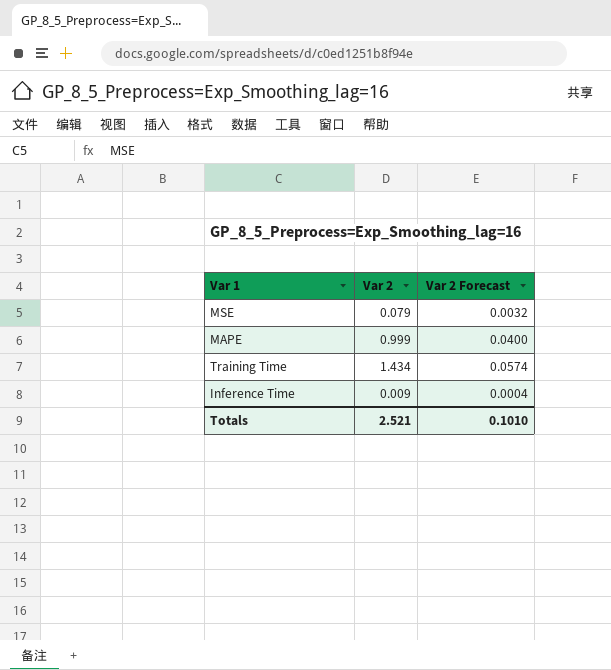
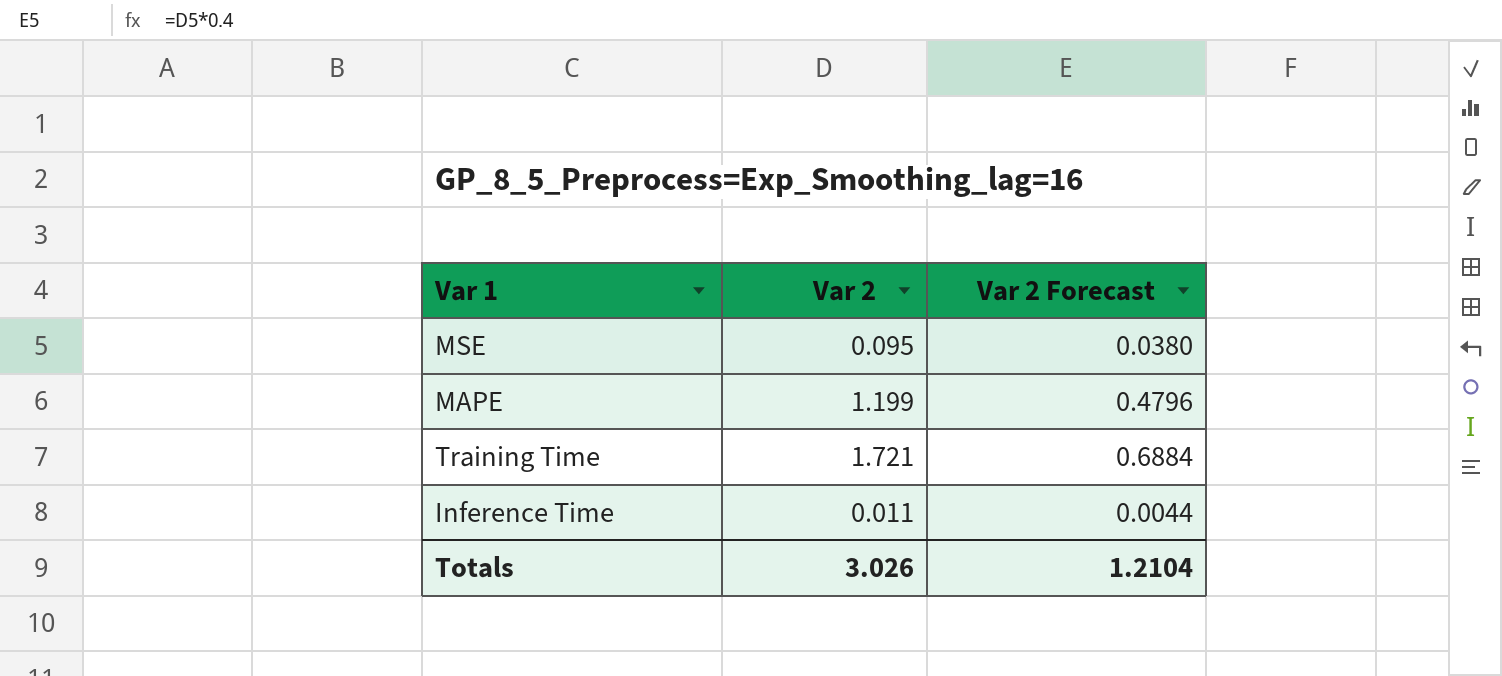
column Var 2 Forecast | formula: [Var 2] * 0.04 -> [Var 2] * 0.4
MSE | Var 2: 0.079 -> 0.095
MAPE | Var 2: 0.999 -> 1.199
Training Time | Var 2: 1.434 -> 1.721
Inference Time | Var 2: 0.009 -> 0.011
Totals | Var 2: 2.521 -> 3.026
Totals | Var 2 Forecast: 0.1010 -> 1.2104

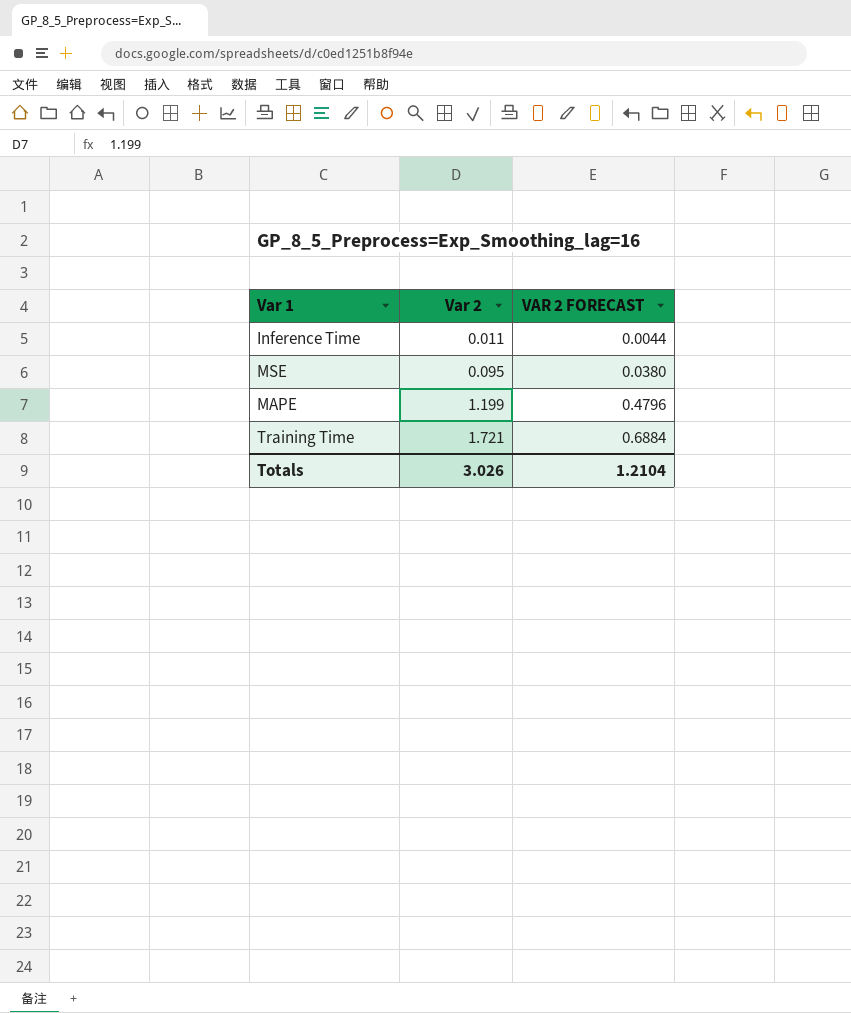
row order: none -> Var 2 ascending
column name: Var 2 Forecast -> VAR 2 FORECAST

